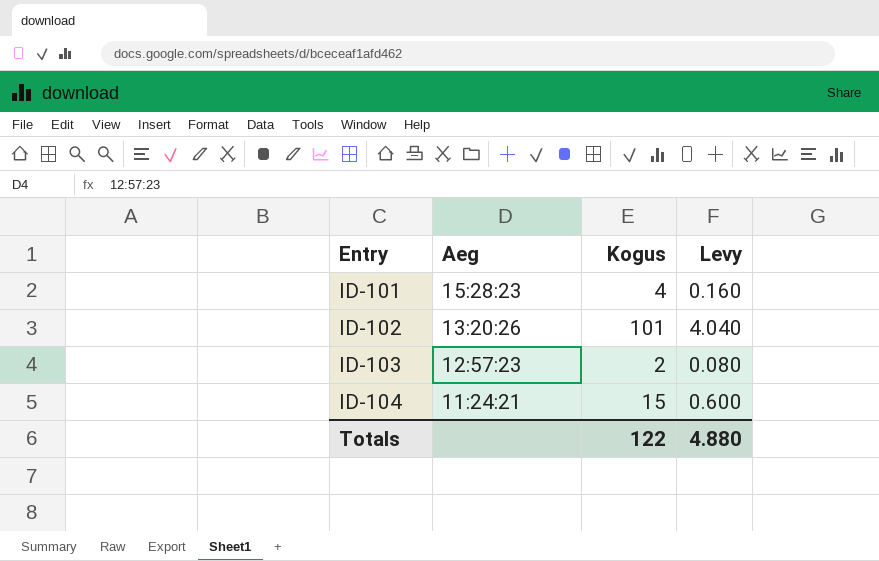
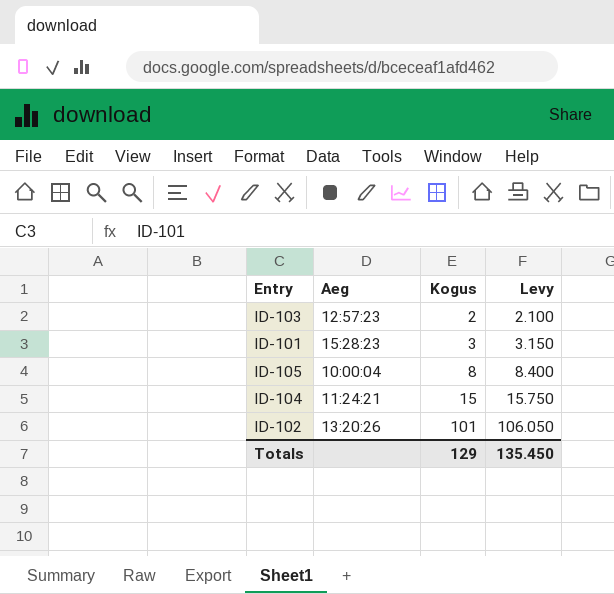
row order: Entry ascending -> Kogus ascending
column Levy | formula: [Kogus] * 0.04 -> [Kogus] * 1.05
ID-101 | Kogus: 4 -> 3
row ID-105: none -> 10:00:04 | 8 | 8.400
Totals | Kogus: 122 -> 129
Totals | Levy: 4.880 -> 135.450

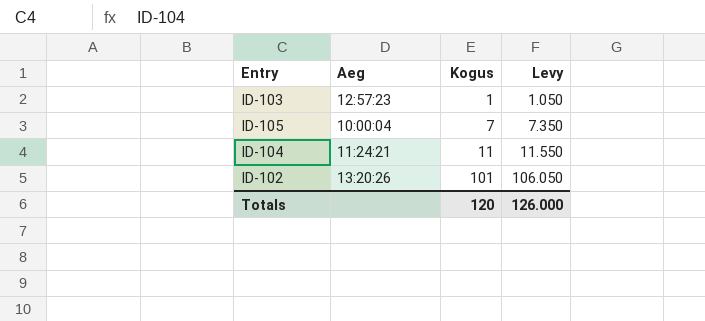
row ID-101: 15:28:23 | 3 | 3.150 -> none
ID-103 | Kogus: 2 -> 1
ID-103 | Levy: 2.100 -> 1.050
ID-105 | Kogus: 8 -> 7
ID-105 | Levy: 8.400 -> 7.350
ID-104 | Kogus: 15 -> 11
ID-104 | Levy: 15.750 -> 11.550
Totals | Kogus: 129 -> 120
Totals | Levy: 135.450 -> 126.000

